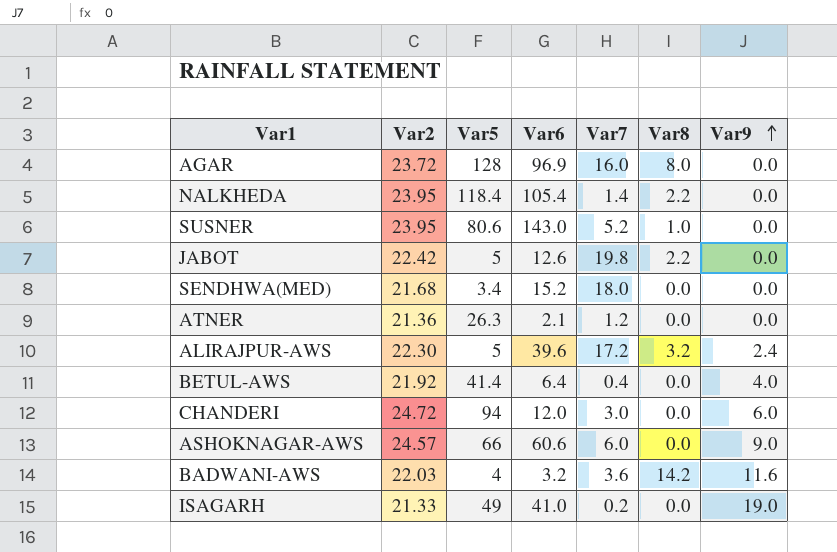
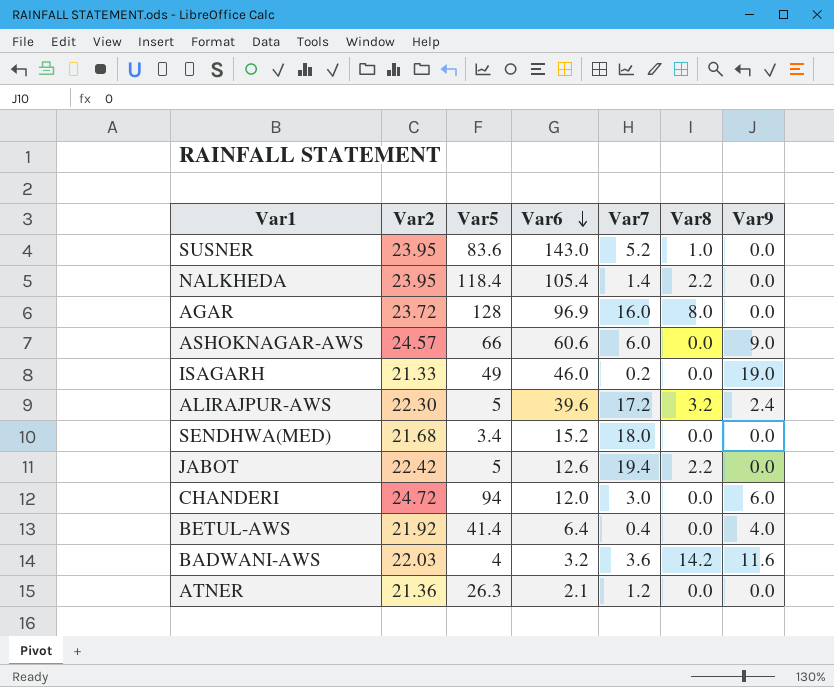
row order: Var9 ascending -> Var6 descending
SUSNER | Var5: 80.6 -> 83.6
ISAGARH | Var6: 41.0 -> 46.0
JABOT | Var7: 19.8 -> 19.4

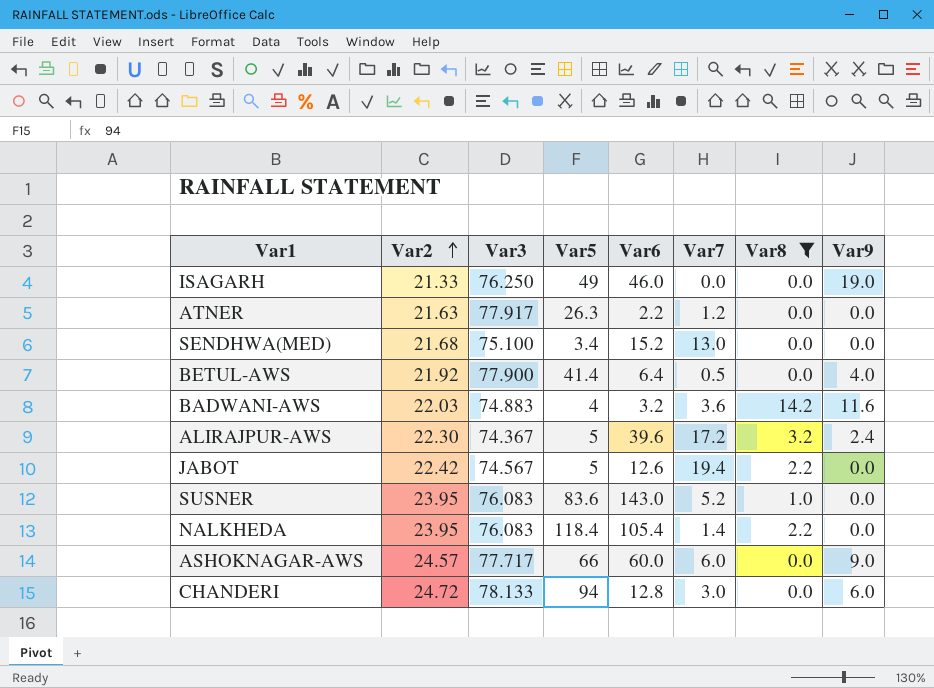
filter: none -> Var8 != 8.0
row order: Var6 descending -> Var2 ascending
column Var3 | position: none -> 3
ISAGARH | Var7: 0.2 -> 0.0
ATNER | Var2: 21.36 -> 21.63
ATNER | Var6: 2.1 -> 2.2
SENDHWA(MED) | Var7: 18.0 -> 13.0
BETUL-AWS | Var7: 0.4 -> 0.5
ASHOKNAGAR-AWS | Var6: 60.6 -> 60.0
CHANDERI | Var6: 12.0 -> 12.8

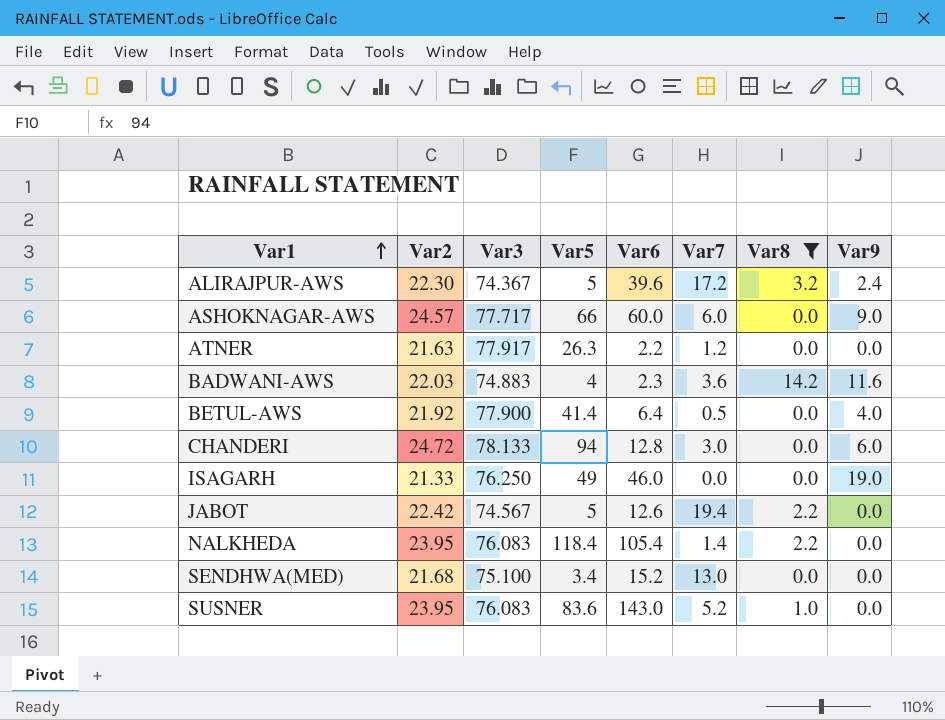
row order: Var2 ascending -> Var1 ascending
BADWANI-AWS | Var6: 3.2 -> 2.3

